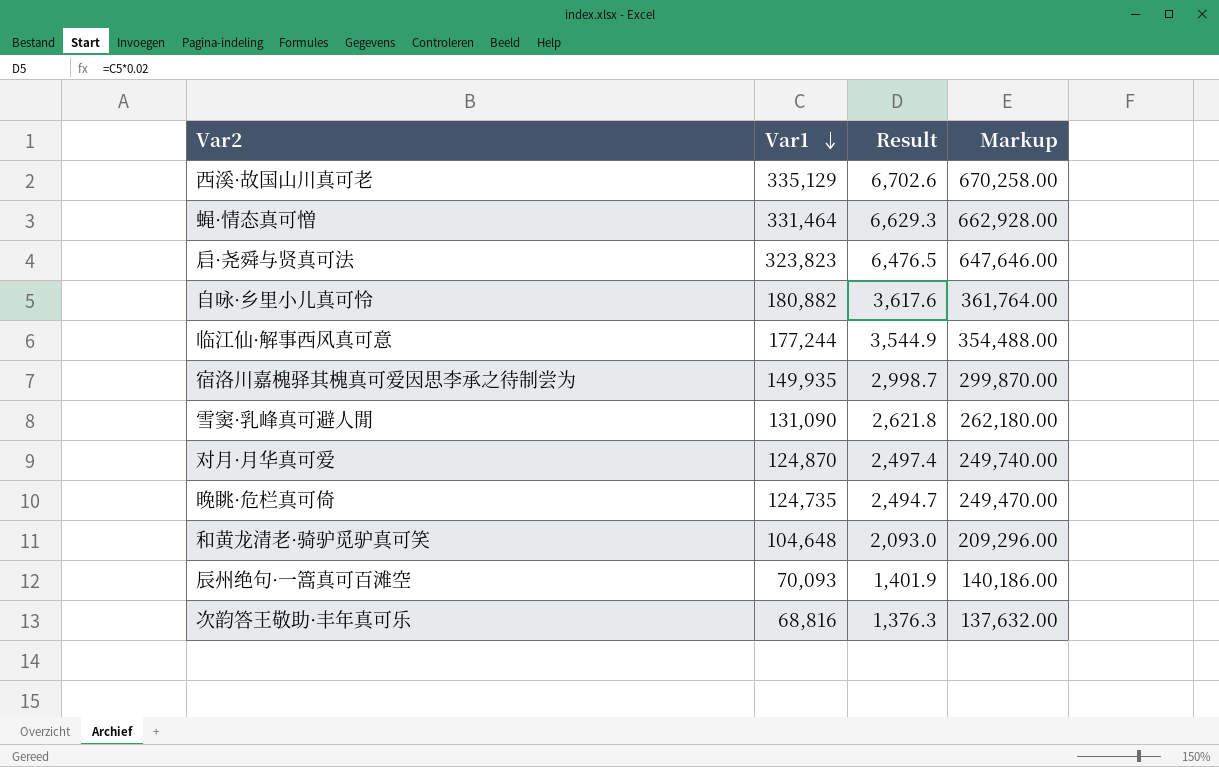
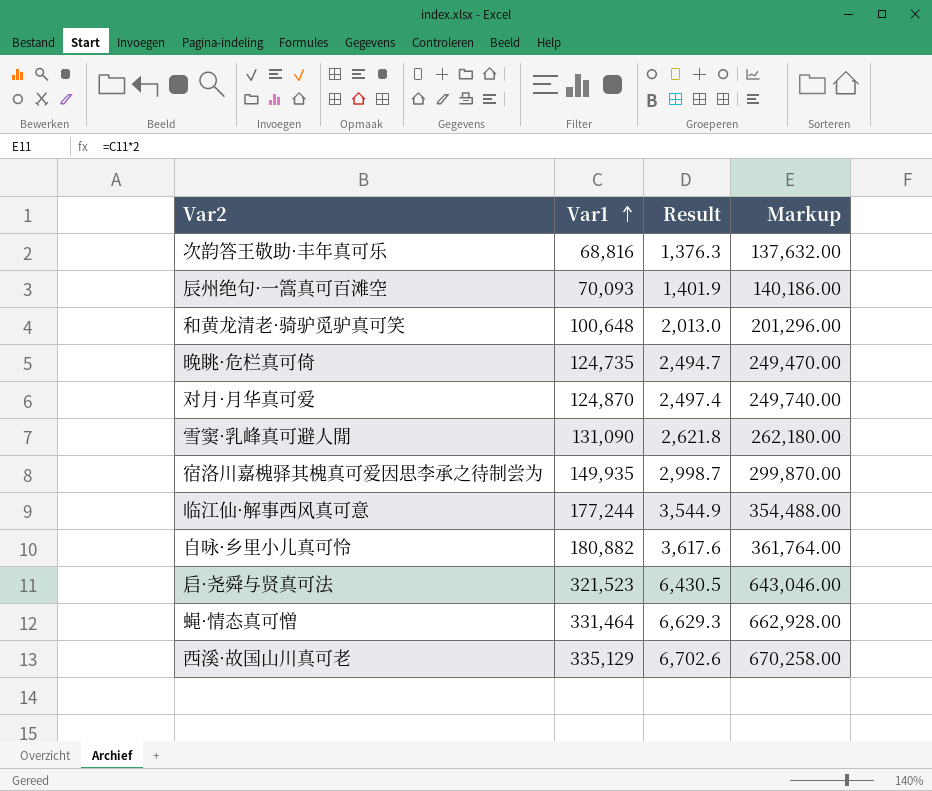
row order: Var1 descending -> Var1 ascending
和黄龙清老·骑驴觅驴真可笑 | Var1: 104,648 -> 100,648
和黄龙清老·骑驴觅驴真可笑 | Result: 2,093.0 -> 2,013.0
和黄龙清老·骑驴觅驴真可笑 | Markup: 209,296.00 -> 201,296.00
启·尧舜与贤真可法 | Var1: 323,823 -> 321,523
启·尧舜与贤真可法 | Result: 6,476.5 -> 6,430.5
启·尧舜与贤真可法 | Markup: 647,646.00 -> 643,046.00

